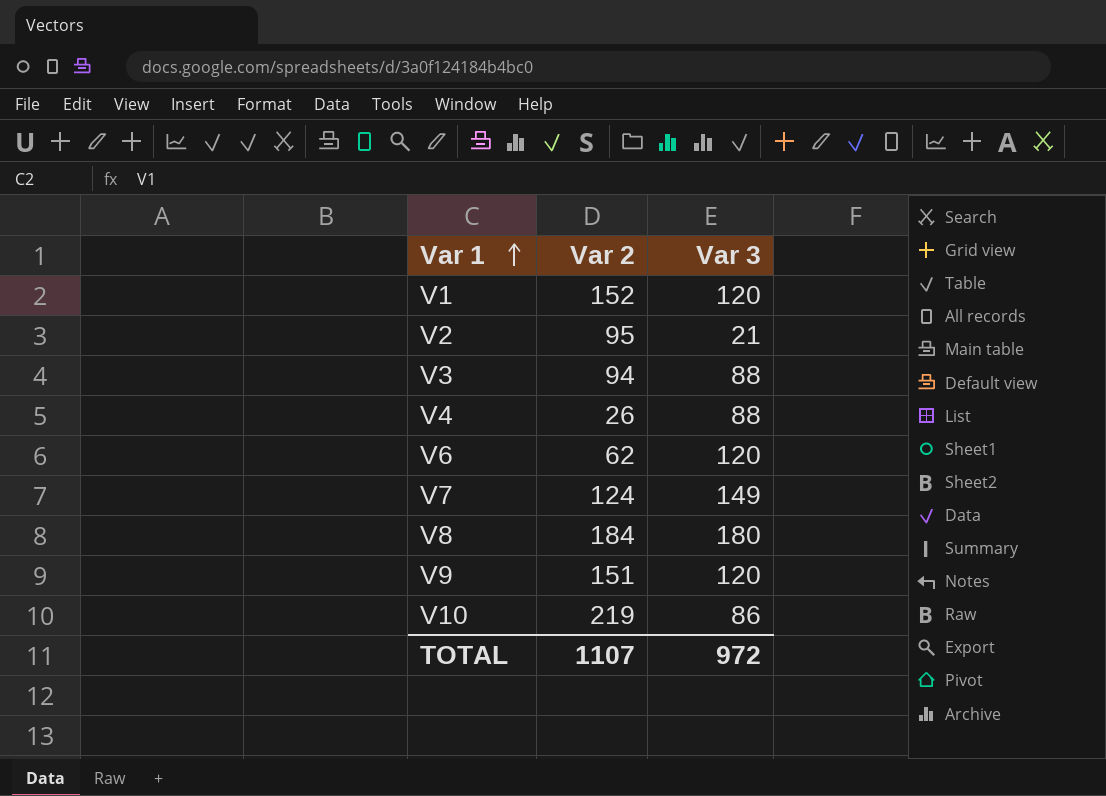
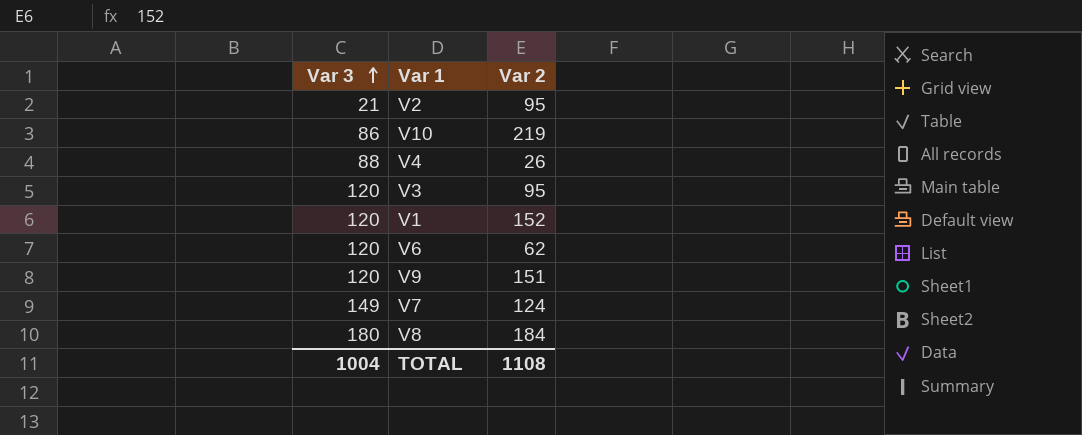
row order: Var 1 ascending -> Var 3 ascending
column Var 3 | position: 3 -> 1
V3 | Var 3: 88 -> 120
V3 | Var 2: 94 -> 95
TOTAL | Var 3: 972 -> 1004
TOTAL | Var 2: 1107 -> 1108

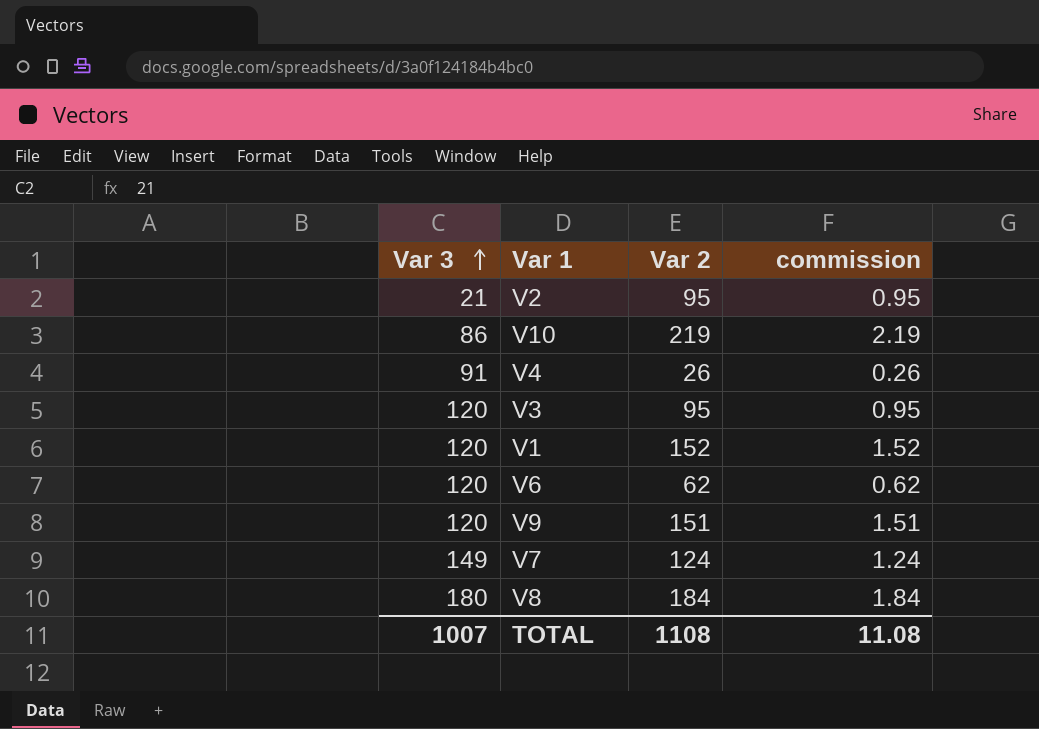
column commission | formula: none -> [Var 2] * 0.01
V4 | Var 3: 88 -> 91
TOTAL | Var 3: 1004 -> 1007

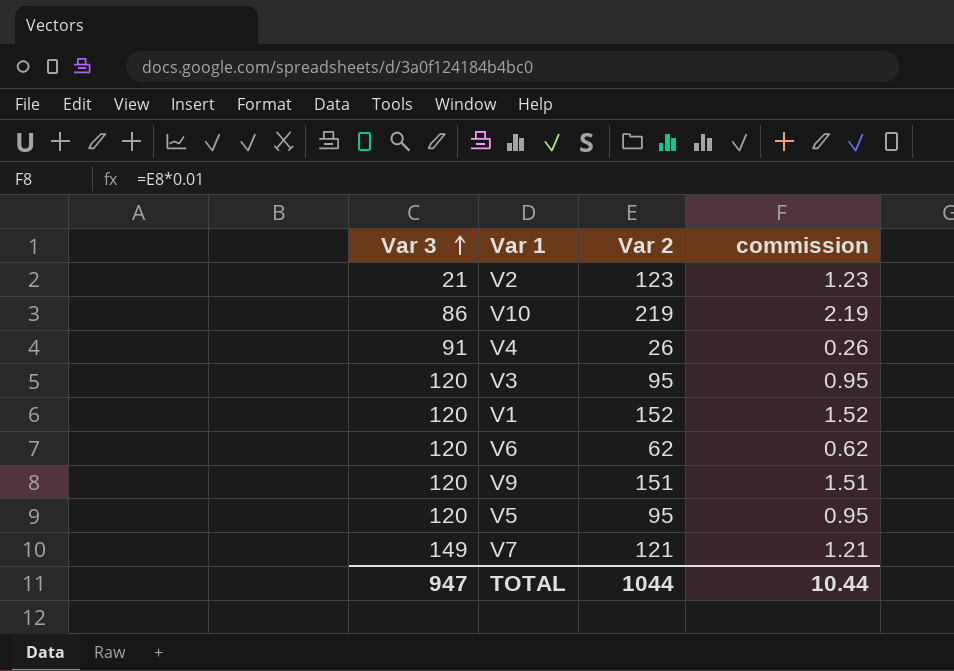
row V8: 180 | 184 | 1.84 -> none
V2 | Var 2: 95 -> 123
V2 | commission: 0.95 -> 1.23
row V5: none -> 120 | 95 | 0.95
V7 | Var 2: 124 -> 121
V7 | commission: 1.24 -> 1.21
TOTAL | Var 3: 1007 -> 947
TOTAL | Var 2: 1108 -> 1044
TOTAL | commission: 11.08 -> 10.44

